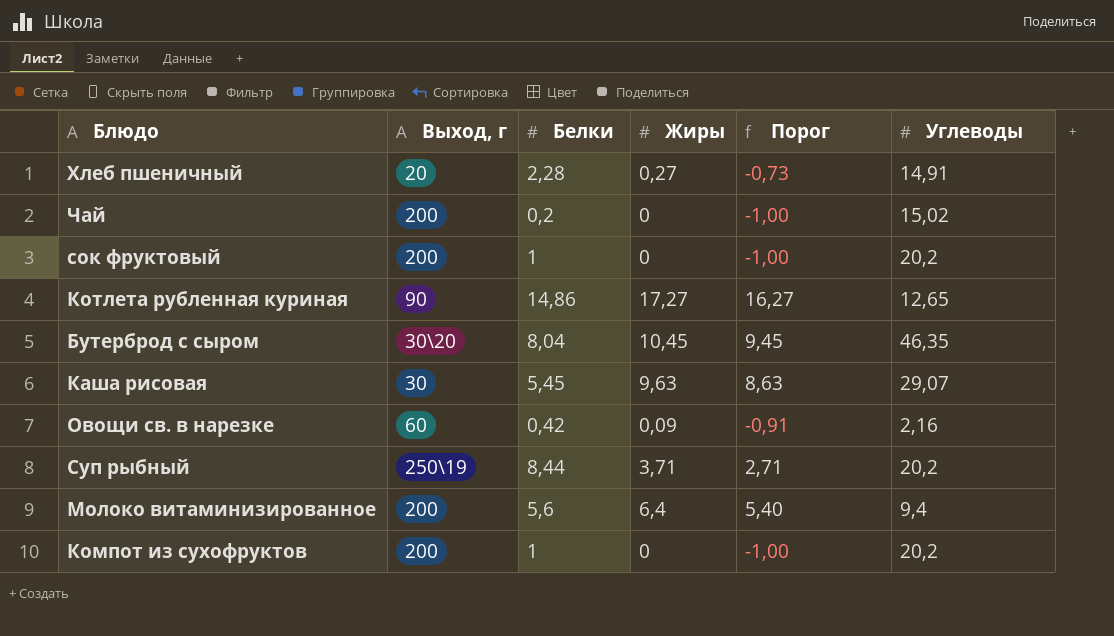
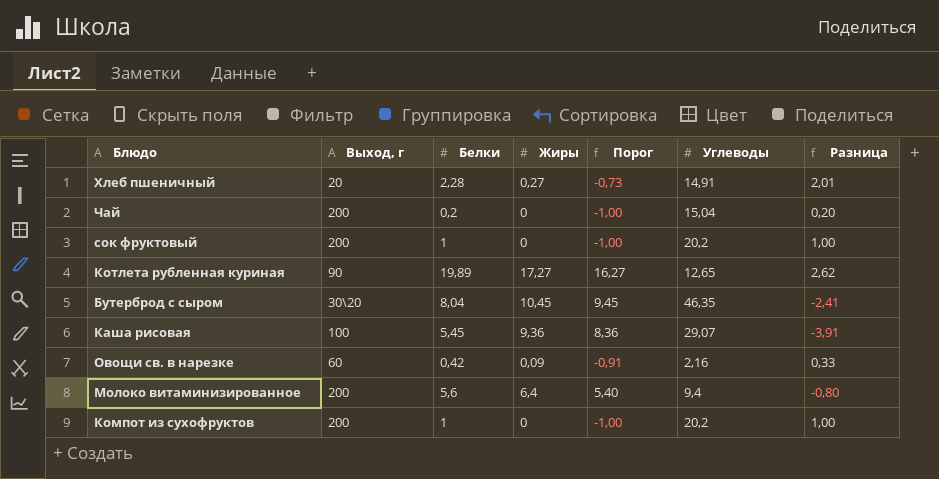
column Разница | formula: none -> [Белки] - [Жиры]
row Суп рыбный: 250\19 | 8,44 | 3,71 | 2,71 | 20,2 -> none
Чай | Углеводы: 15,02 -> 15,04
Котлета рубленная куриная | Белки: 14,86 -> 19,89
Каша рисовая | Выход, г: 30 -> 100
Каша рисовая | Жиры: 9,63 -> 9,36
Каша рисовая | Порог: 8,63 -> 8,36

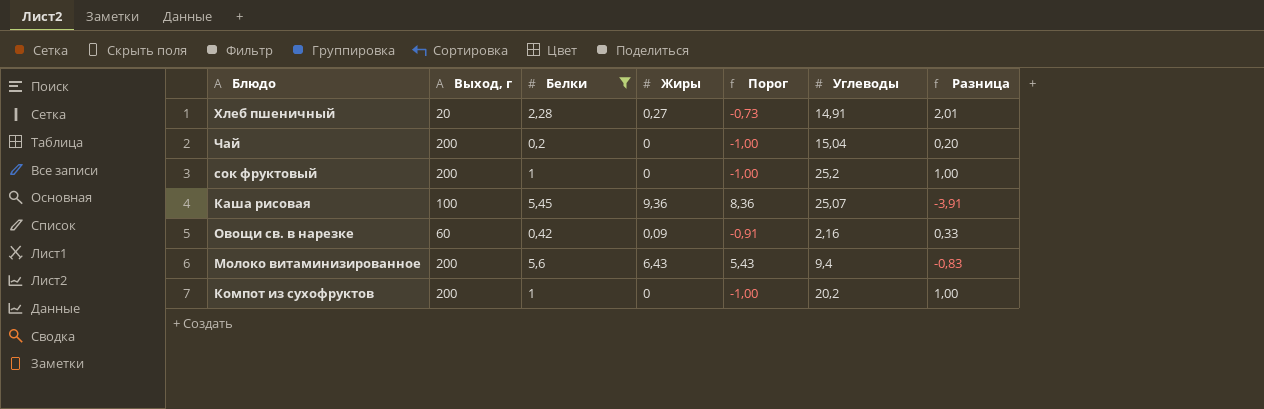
filter: none -> Белки <= 5,6
сок фруктовый | Углеводы: 20,2 -> 25,2
Каша рисовая | Углеводы: 29,07 -> 25,07
Молоко витаминизированное | Жиры: 6,4 -> 6,43
Молоко витаминизированное | Порог: 5,40 -> 5,43
Молоко витаминизированное | Разница: -0,80 -> -0,83

